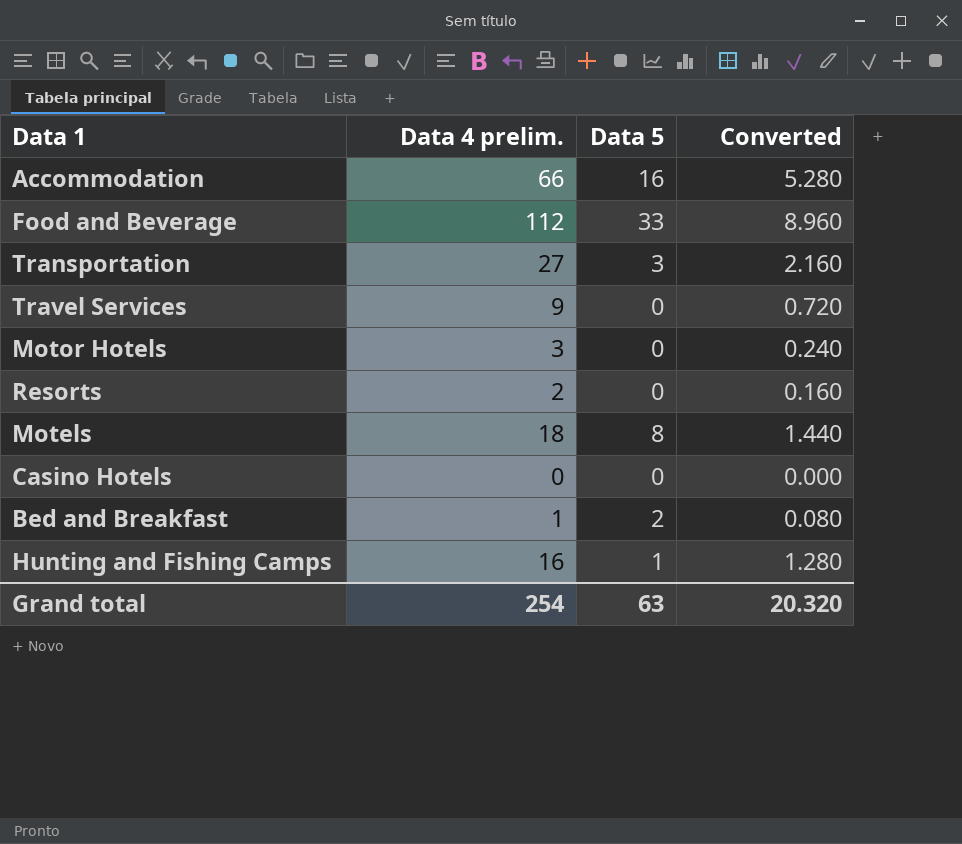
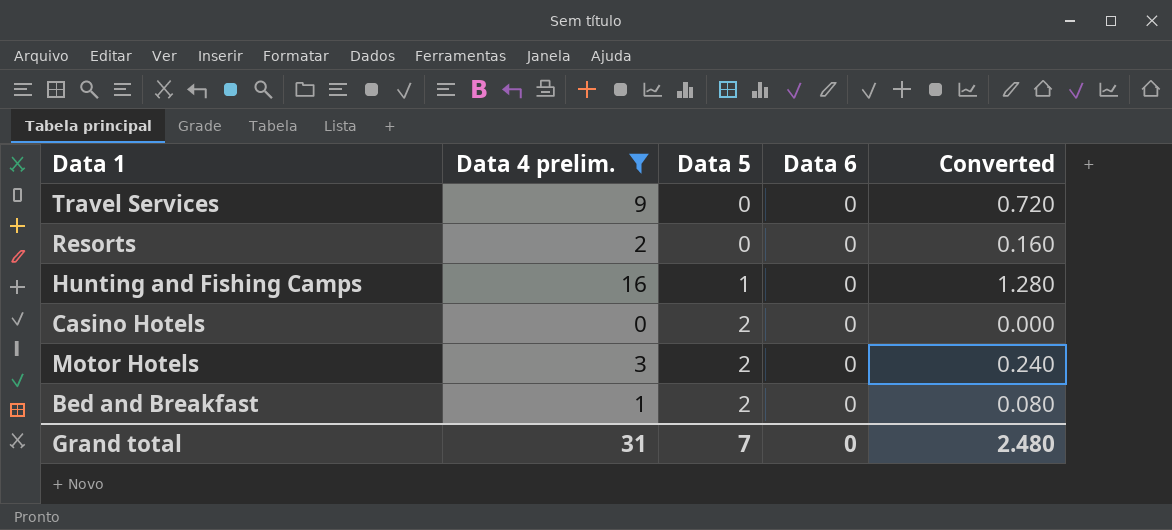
filter: none -> Data 4 prelim. <= 16
row order: none -> Data 5 ascending
column Data 6 | position: none -> 4
Casino Hotels | Data 5: 0 -> 2
Motor Hotels | Data 5: 0 -> 2
Grand total | Data 4 prelim.: 254 -> 31
Grand total | Data 5: 63 -> 7
Grand total | Converted: 20.320 -> 2.480

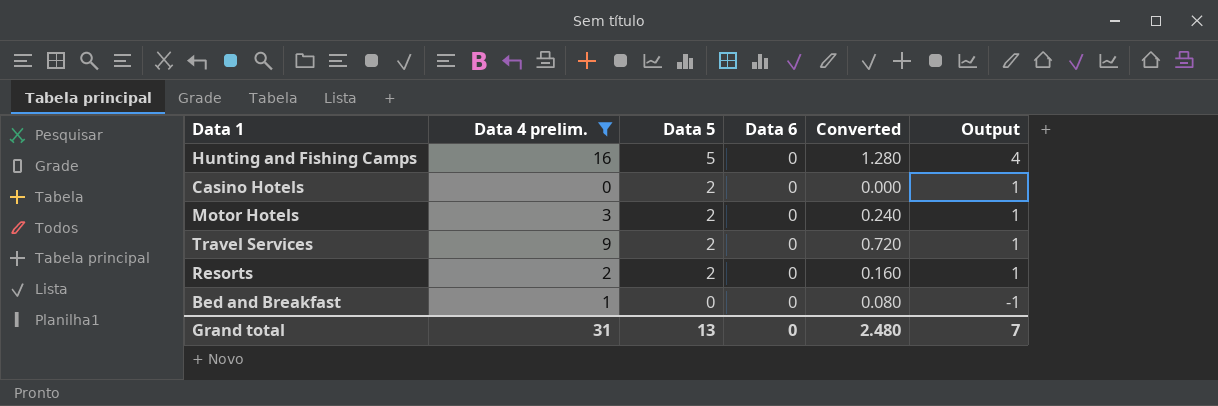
row order: Data 5 ascending -> Data 5 descending
column Output | formula: none -> [Data 5] - 1
Hunting and Fishing Camps | Data 5: 1 -> 5
Travel Services | Data 5: 0 -> 2
Resorts | Data 5: 0 -> 2
Bed and Breakfast | Data 5: 2 -> 0
Grand total | Data 5: 7 -> 13

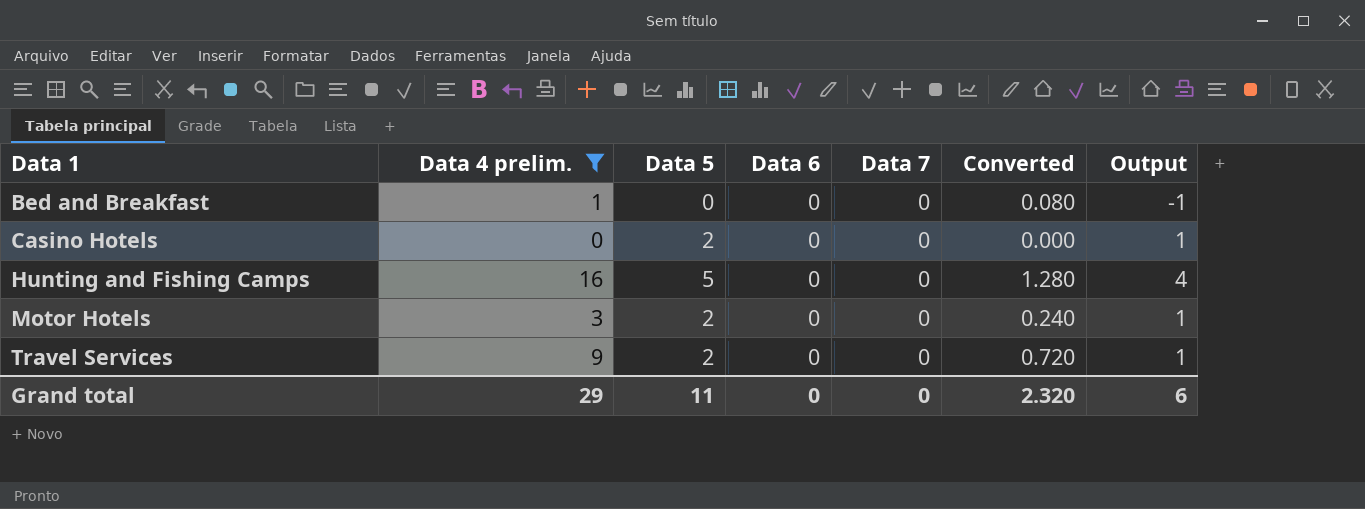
row order: Data 5 descending -> Data 1 ascending
column Data 7 | position: none -> 5
row Resorts: 2 | 2 | 0 | 0.160 | 1 -> none
Grand total | Data 4 prelim.: 31 -> 29
Grand total | Data 5: 13 -> 11
Grand total | Converted: 2.480 -> 2.320
Grand total | Output: 7 -> 6

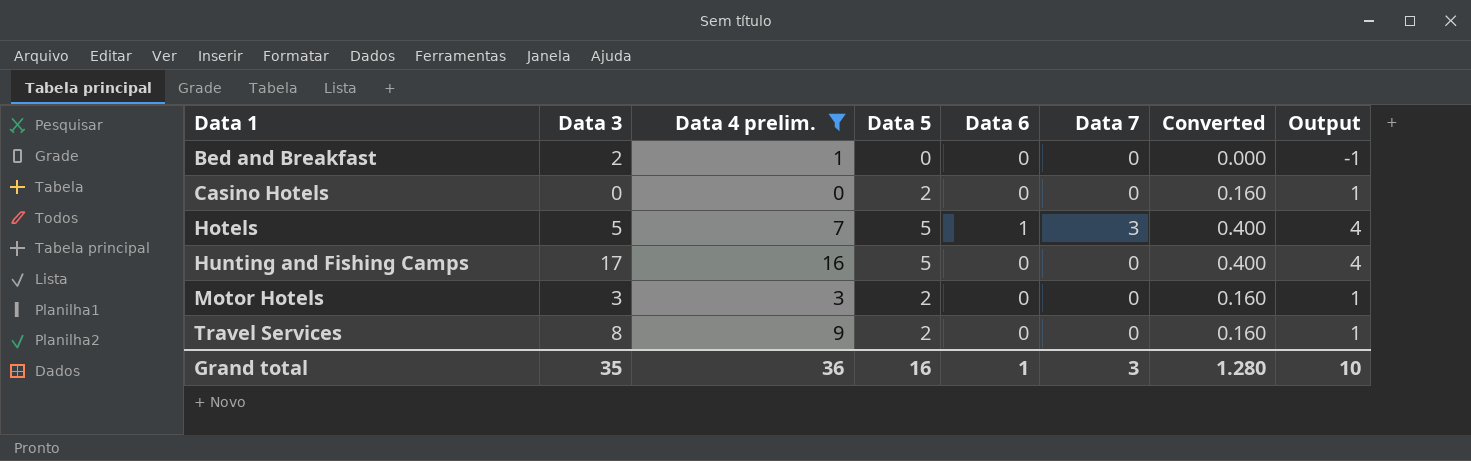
column Data 3 | position: none -> 2
column Converted | formula: [Data 4 prelim.] * 0.08 -> [Data 5] * 0.08
row Hotels: none -> 5 | 7 | 5 | 1 | 3 | 0.400 | 4
Grand total | Data 4 prelim.: 29 -> 36
Grand total | Data 5: 11 -> 16
Grand total | Data 6: 0 -> 1
Grand total | Data 7: 0 -> 3
Grand total | Converted: 2.320 -> 1.280
Grand total | Output: 6 -> 10

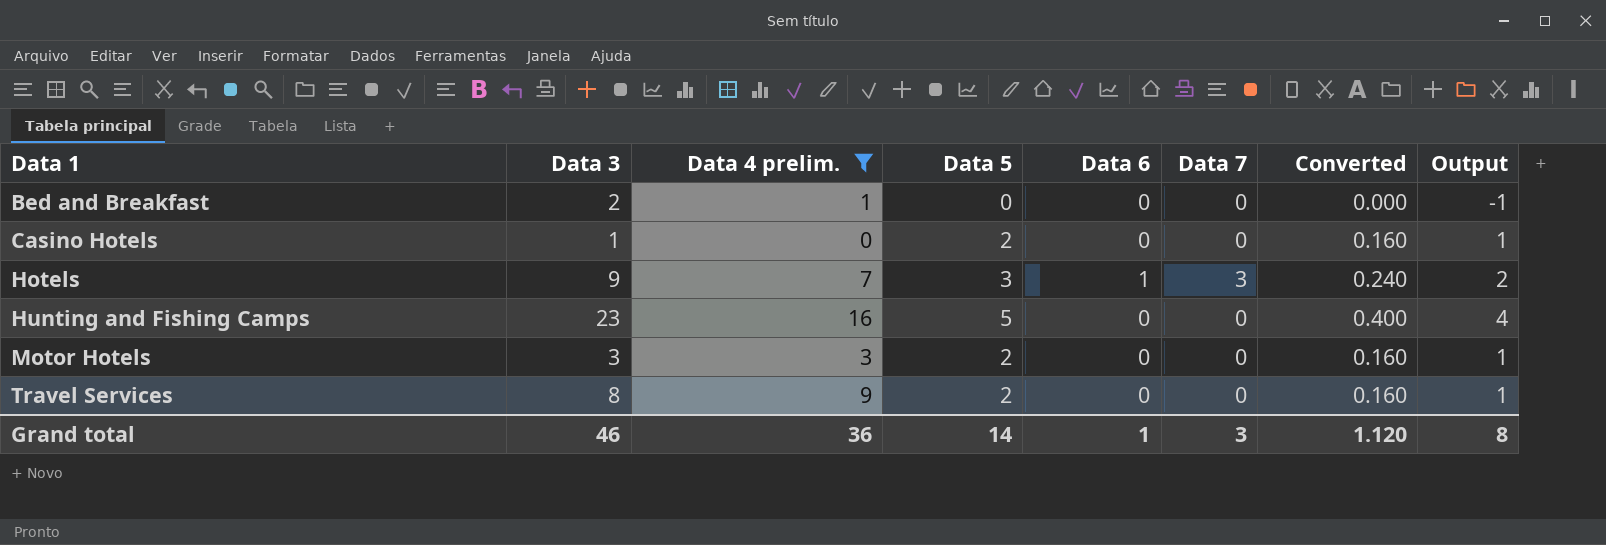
Casino Hotels | Data 3: 0 -> 1
Hotels | Data 3: 5 -> 9
Hotels | Data 5: 5 -> 3
Hotels | Converted: 0.400 -> 0.240
Hotels | Output: 4 -> 2
Hunting and Fishing Camps | Data 3: 17 -> 23
Grand total | Data 3: 35 -> 46
Grand total | Data 5: 16 -> 14
Grand total | Converted: 1.280 -> 1.120
Grand total | Output: 10 -> 8

